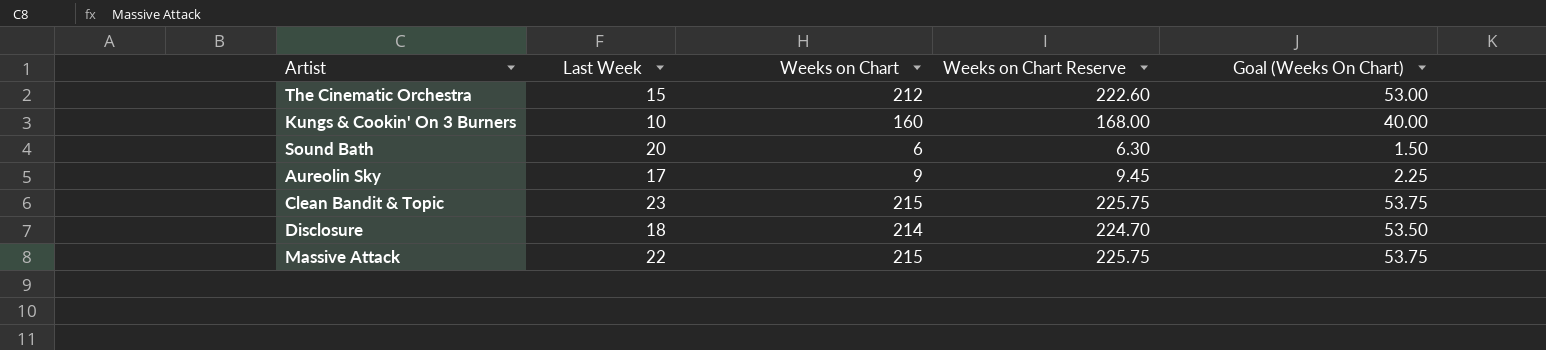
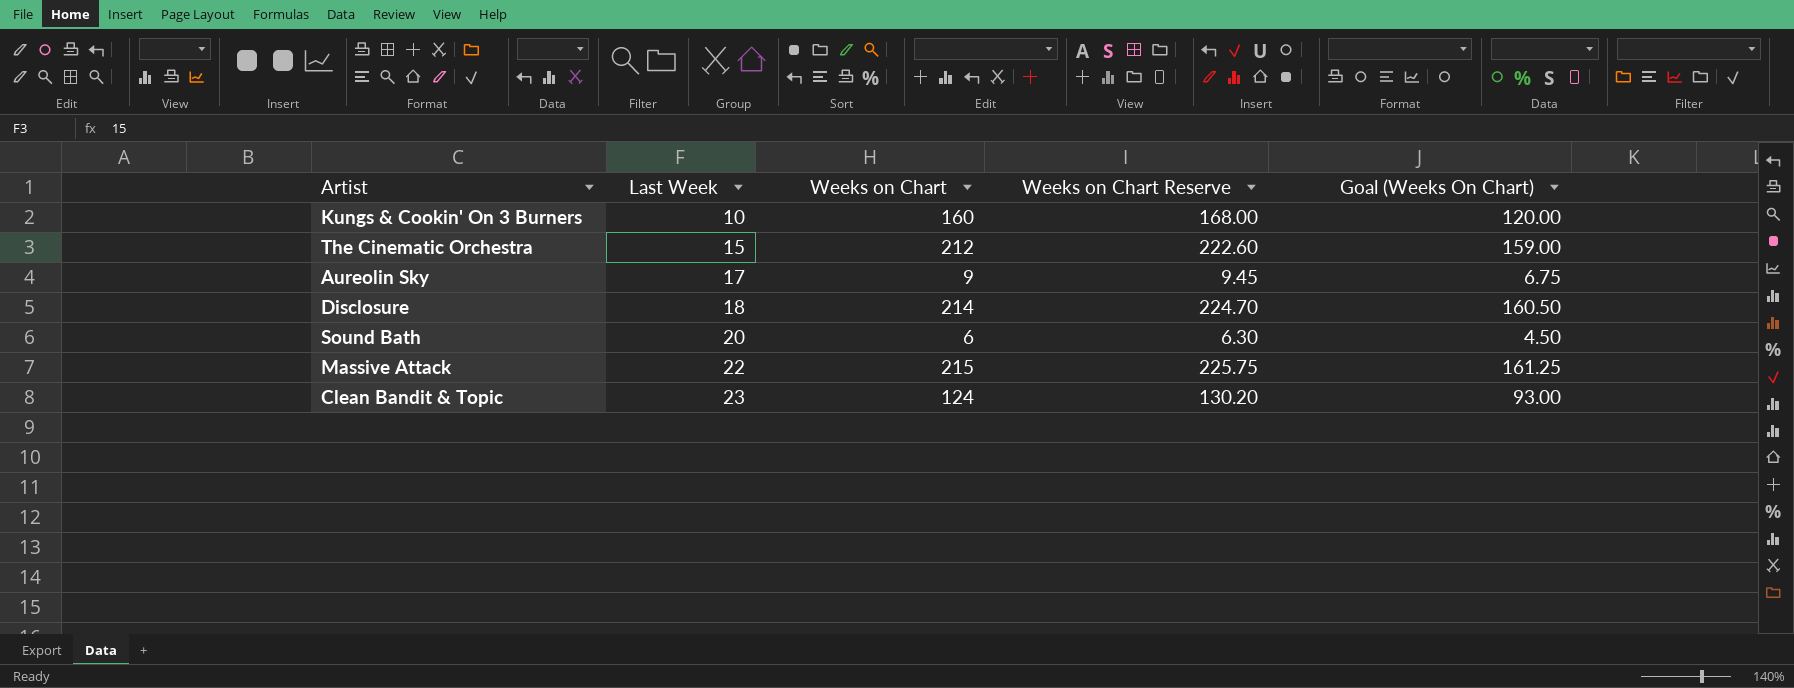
row order: none -> Last Week ascending
column Goal (Weeks On Chart) | formula: [Weeks on Chart] * 0.25 -> [Weeks on Chart] * 0.75
Clean Bandit & Topic | Weeks on Chart: 215 -> 124
Clean Bandit & Topic | Weeks on Chart Reserve: 225.75 -> 130.20

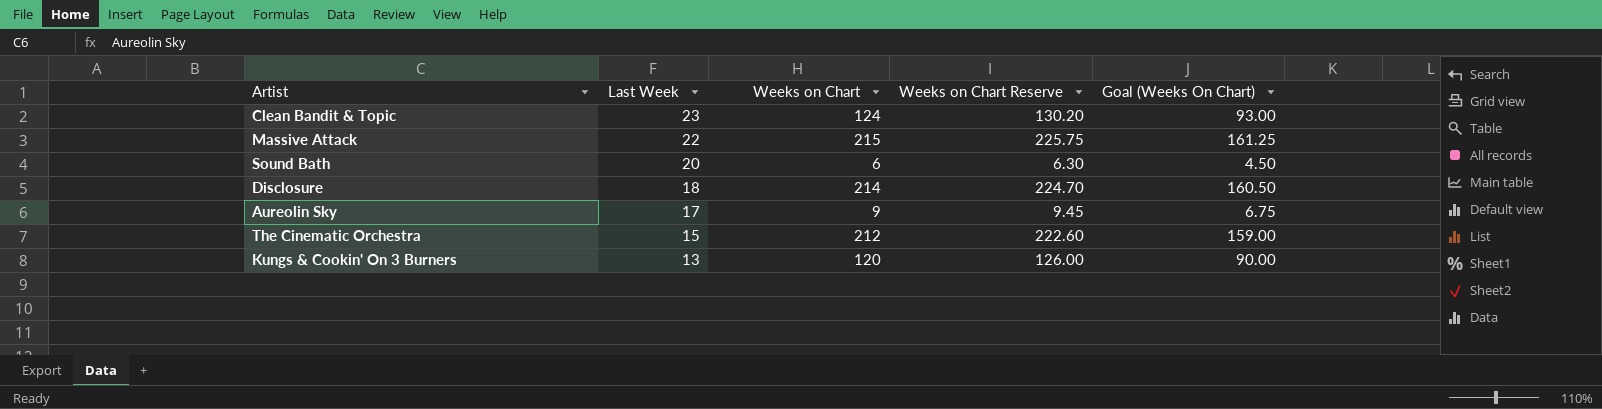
row order: Last Week ascending -> Last Week descending
Kungs & Cookin' On 3 Burners | Last Week: 10 -> 13
Kungs & Cookin' On 3 Burners | Weeks on Chart: 160 -> 120
Kungs & Cookin' On 3 Burners | Weeks on Chart Reserve: 168.00 -> 126.00
Kungs & Cookin' On 3 Burners | Goal (Weeks On Chart): 120.00 -> 90.00

